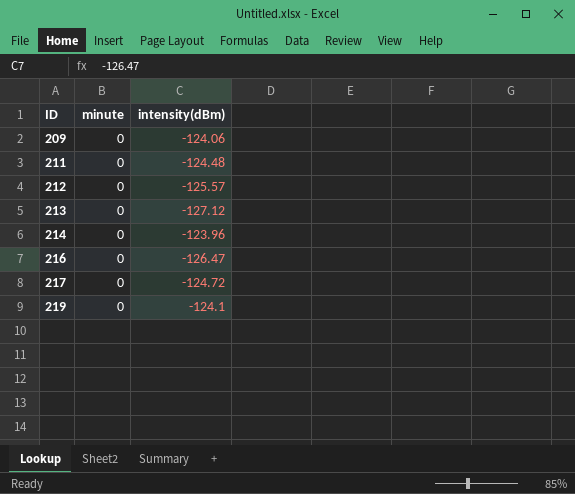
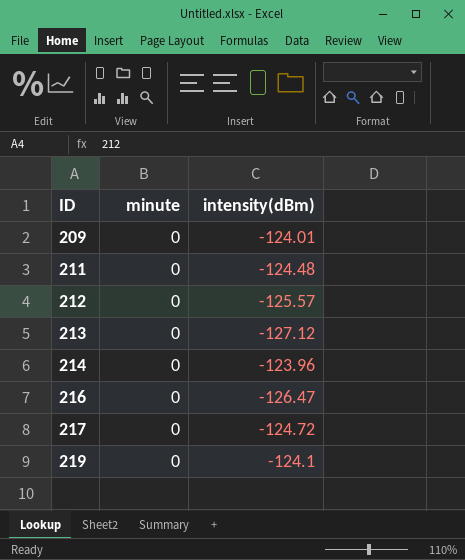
209 | intensity(dBm): -124.06 -> -124.01

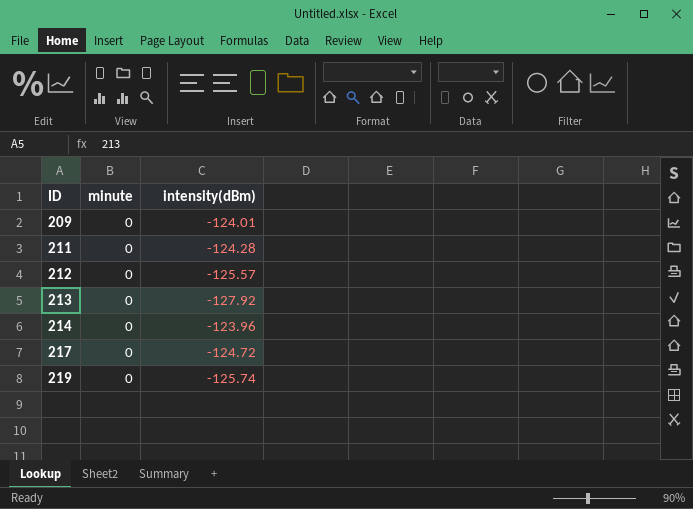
row 216: 0 | -126.47 -> none
211 | intensity(dBm): -124.48 -> -124.28
213 | intensity(dBm): -127.12 -> -127.92
219 | intensity(dBm): -124.1 -> -125.74

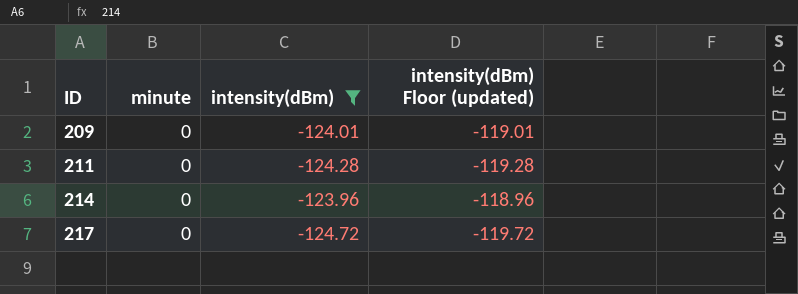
filter: none -> intensity(dBm) >= -124.72
column intensity(dBm) Floor (updated) | formula: none -> [intensity(dBm)] + 5

